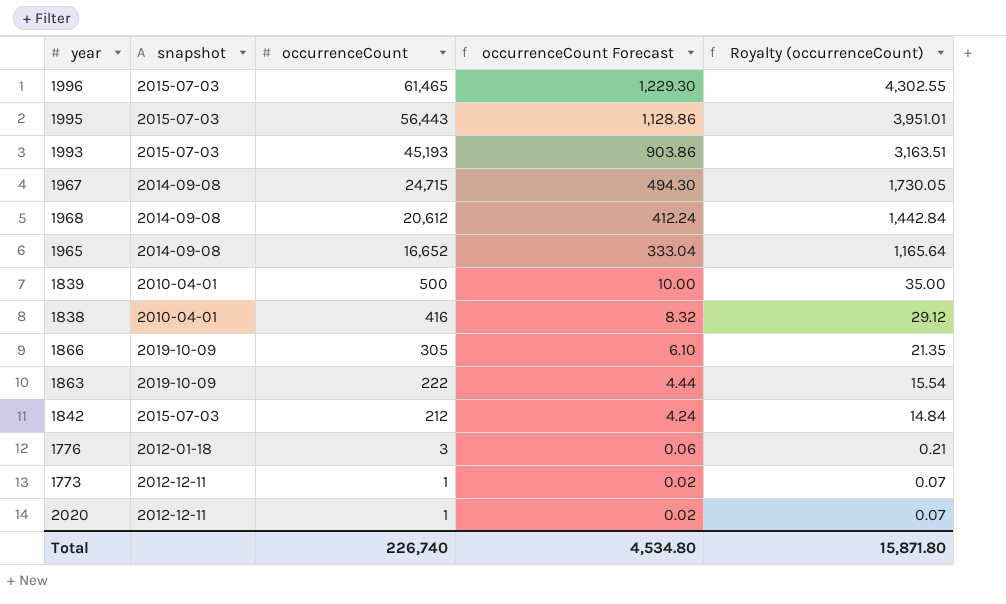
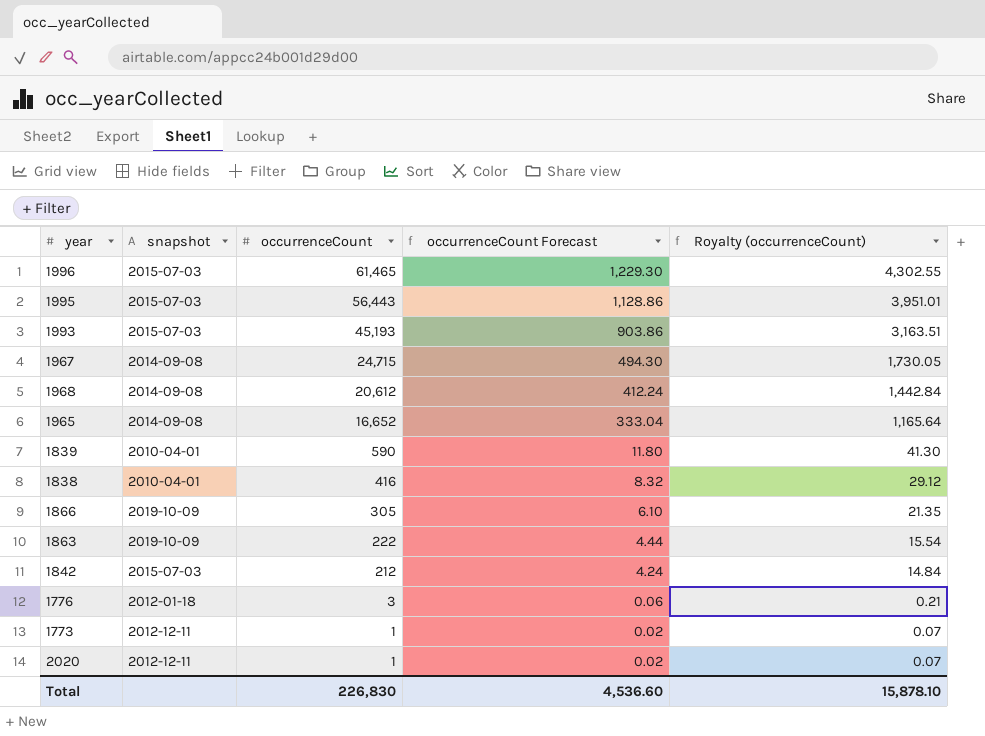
1839 | occurrenceCount: 500 -> 590
1839 | occurrenceCount Forecast: 10.00 -> 11.80
1839 | Royalty (occurrenceCount): 35.00 -> 41.30
Total | occurrenceCount: 226,740 -> 226,830
Total | occurrenceCount Forecast: 4,534.80 -> 4,536.60
Total | Royalty (occurrenceCount): 15,871.80 -> 15,878.10

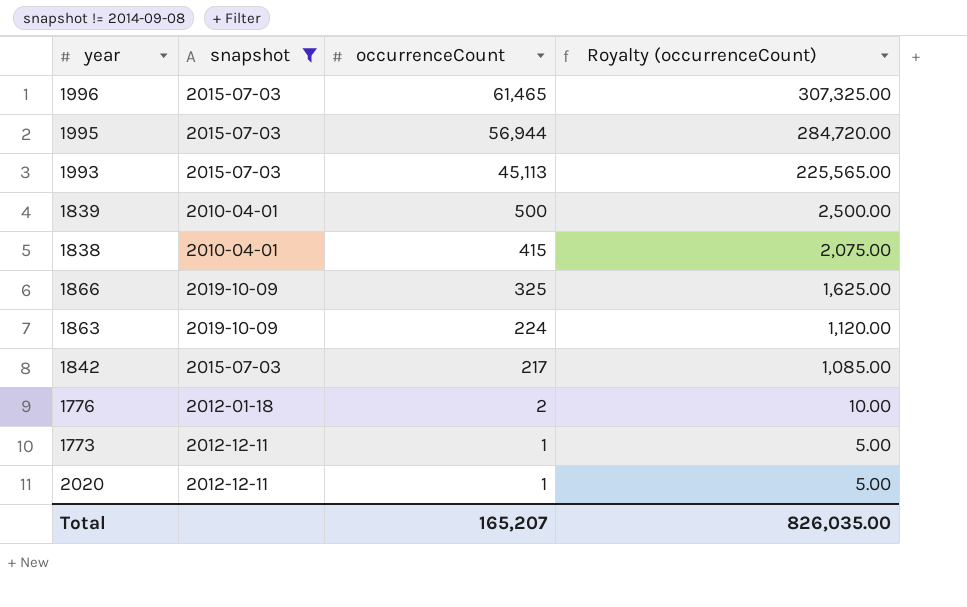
filter: none -> snapshot != 2014-09-08
column occurrenceCount Forecast | formula: [occurrenceCount] * 0.02 -> none
column Royalty (occurrenceCount) | formula: [occurrenceCount] * 0.07 -> [occurrenceCount] * 5
1995 | occurrenceCount: 56,443 -> 56,944
1993 | occurrenceCount: 45,193 -> 45,113
1839 | occurrenceCount: 590 -> 500
1838 | occurrenceCount: 416 -> 415
1866 | occurrenceCount: 305 -> 325
1863 | occurrenceCount: 222 -> 224
1842 | occurrenceCount: 212 -> 217
1776 | occurrenceCount: 3 -> 2
Total | occurrenceCount: 226,830 -> 165,207
Total | Royalty (occurrenceCount): 15,878.10 -> 826,035.00

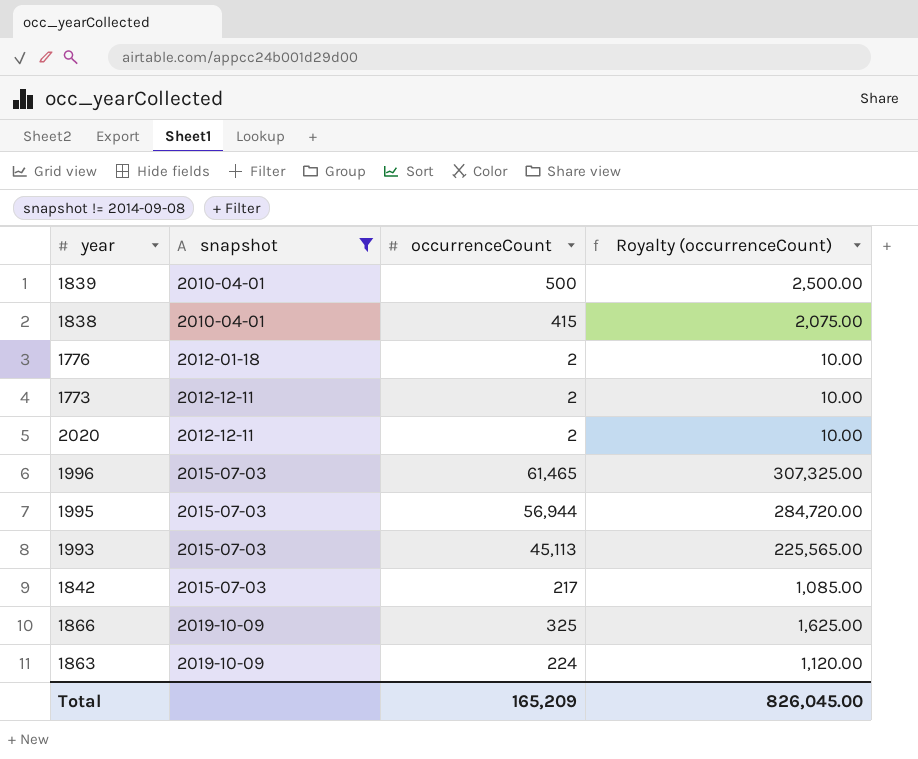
row order: occurrenceCount descending -> snapshot ascending
1773 | occurrenceCount: 1 -> 2
1773 | Royalty (occurrenceCount): 5.00 -> 10.00
2020 | occurrenceCount: 1 -> 2
2020 | Royalty (occurrenceCount): 5.00 -> 10.00
Total | occurrenceCount: 165,207 -> 165,209
Total | Royalty (occurrenceCount): 826,035.00 -> 826,045.00

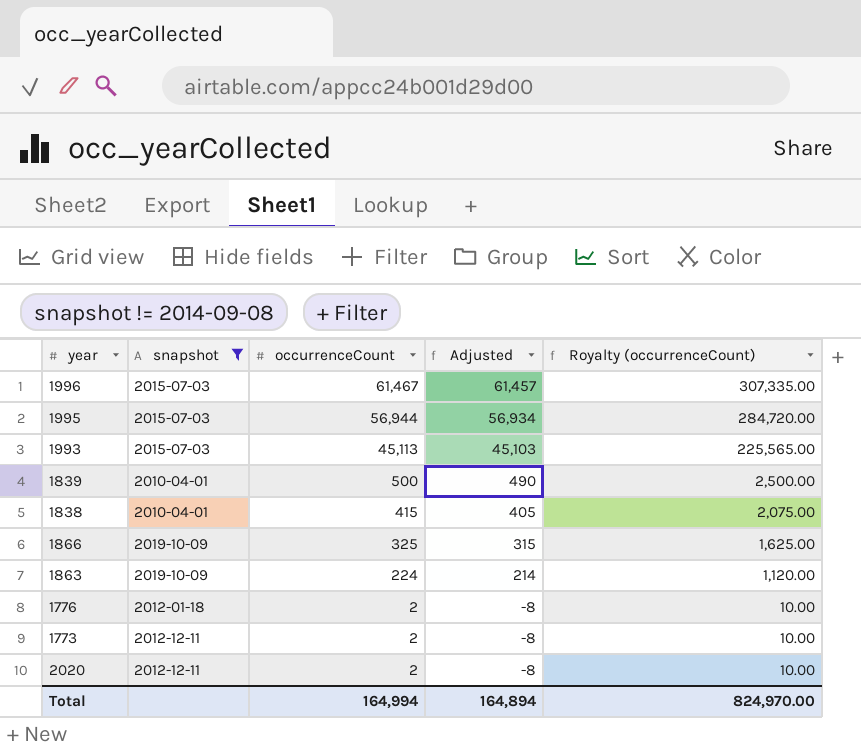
row order: snapshot ascending -> occurrenceCount descending
column Adjusted | formula: none -> [occurrenceCount] - 10
row 1842: 2015-07-03 | 217 | 1,085.00 -> none
1996 | occurrenceCount: 61,465 -> 61,467
1996 | Royalty (occurrenceCount): 307,325.00 -> 307,335.00
Total | occurrenceCount: 165,209 -> 164,994
Total | Royalty (occurrenceCount): 826,045.00 -> 824,970.00

